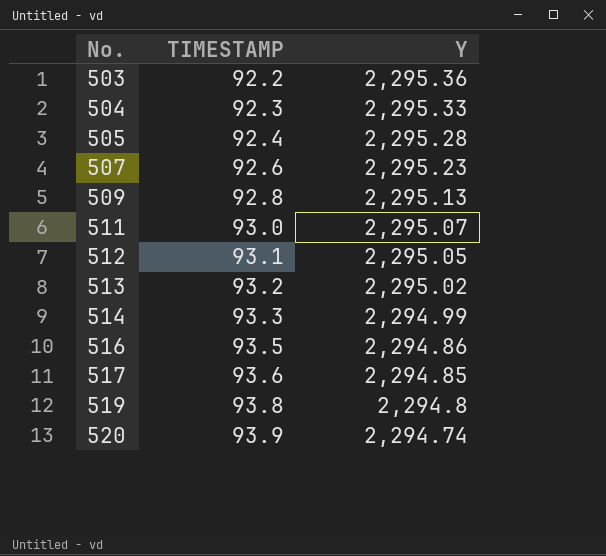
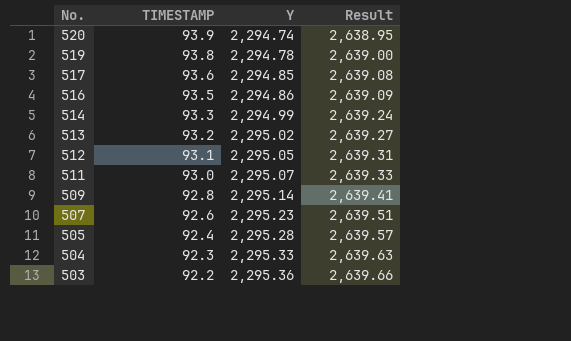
row order: No. ascending -> No. descending
column Result | formula: none -> [Y] * 1.15
519 | Y: 2,294.8 -> 2,294.78
509 | Y: 2,295.13 -> 2,295.14

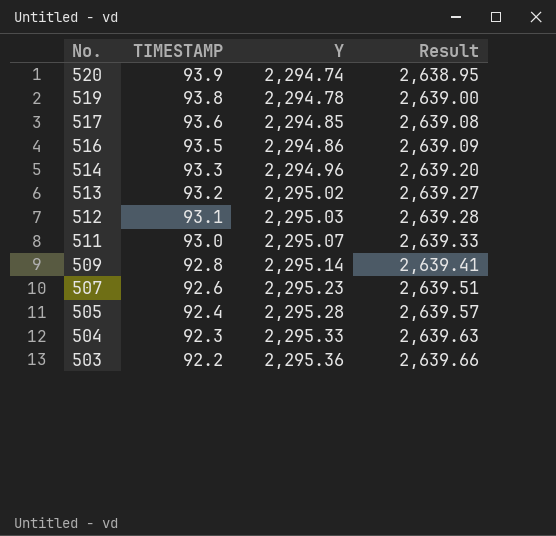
514 | Y: 2,294.99 -> 2,294.96
514 | Result: 2,639.24 -> 2,639.20
512 | Y: 2,295.05 -> 2,295.03
512 | Result: 2,639.31 -> 2,639.28

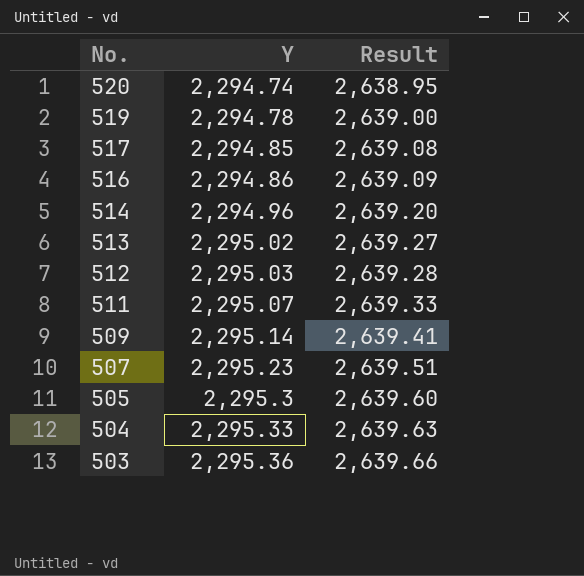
column TIMESTAMP | position: 2 -> none
505 | Y: 2,295.28 -> 2,295.3
505 | Result: 2,639.57 -> 2,639.60

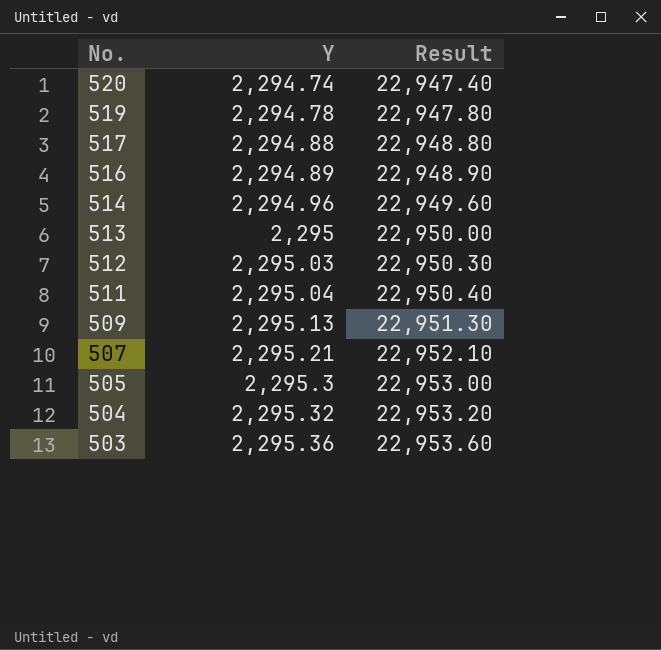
column Result | formula: [Y] * 1.15 -> [Y] * 10
517 | Y: 2,294.85 -> 2,294.88
516 | Y: 2,294.86 -> 2,294.89
513 | Y: 2,295.02 -> 2,295
511 | Y: 2,295.07 -> 2,295.04
509 | Y: 2,295.14 -> 2,295.13
507 | Y: 2,295.23 -> 2,295.21
504 | Y: 2,295.33 -> 2,295.32

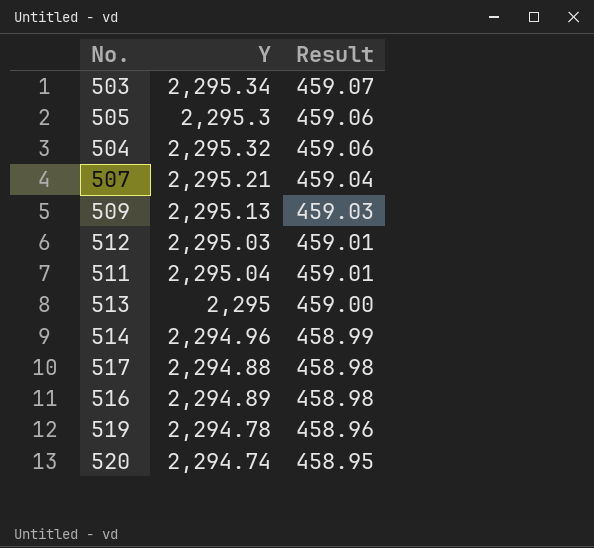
row order: No. descending -> Result descending
column Result | formula: [Y] * 10 -> [Y] * 0.2
503 | Y: 2,295.36 -> 2,295.34

